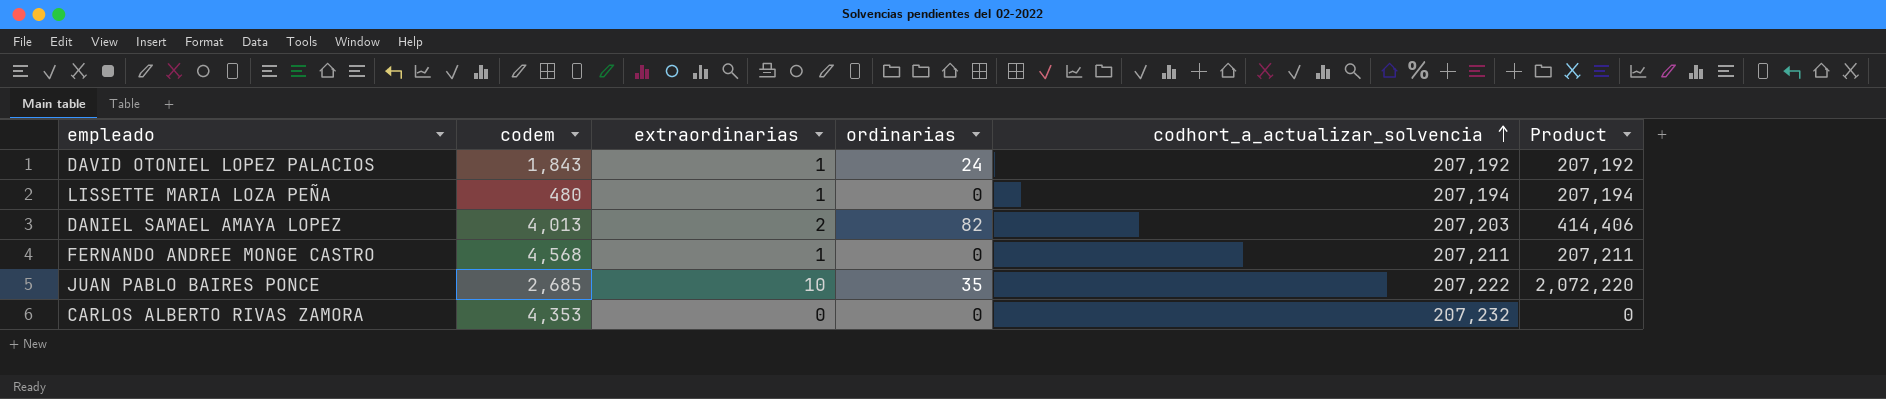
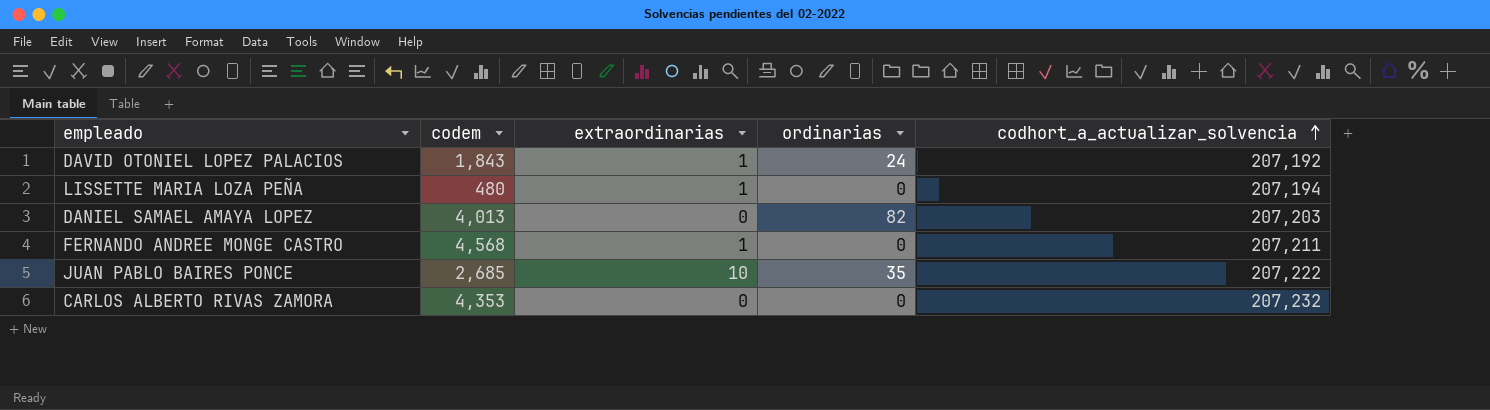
column Product | formula: [extraordinarias] * [codhort_a_actualizar_solvencia] -> none
DANIEL SAMAEL AMAYA LOPEZ | extraordinarias: 2 -> 0

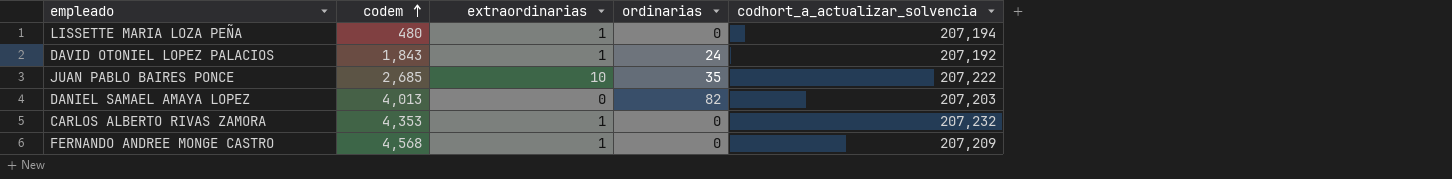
row order: codhort_a_actualizar_solvencia ascending -> codem ascending
CARLOS ALBERTO RIVAS ZAMORA | extraordinarias: 0 -> 1
FERNANDO ANDREE MONGE CASTRO | codhort_a_actualizar_solvencia: 207,211 -> 207,209

